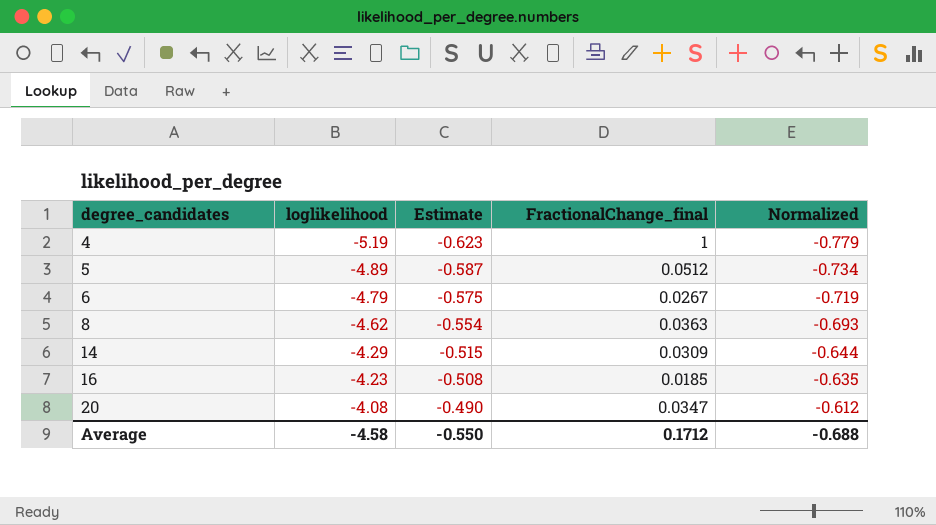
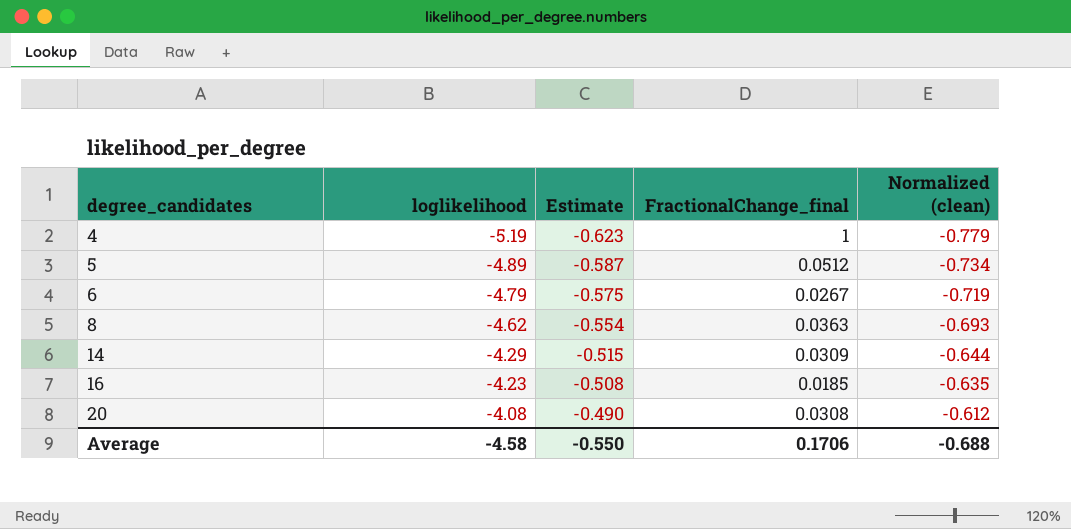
column name: Normalized -> Normalized (clean)
20 | FractionalChange_final: 0.0347 -> 0.0308
Average | FractionalChange_final: 0.1712 -> 0.1706

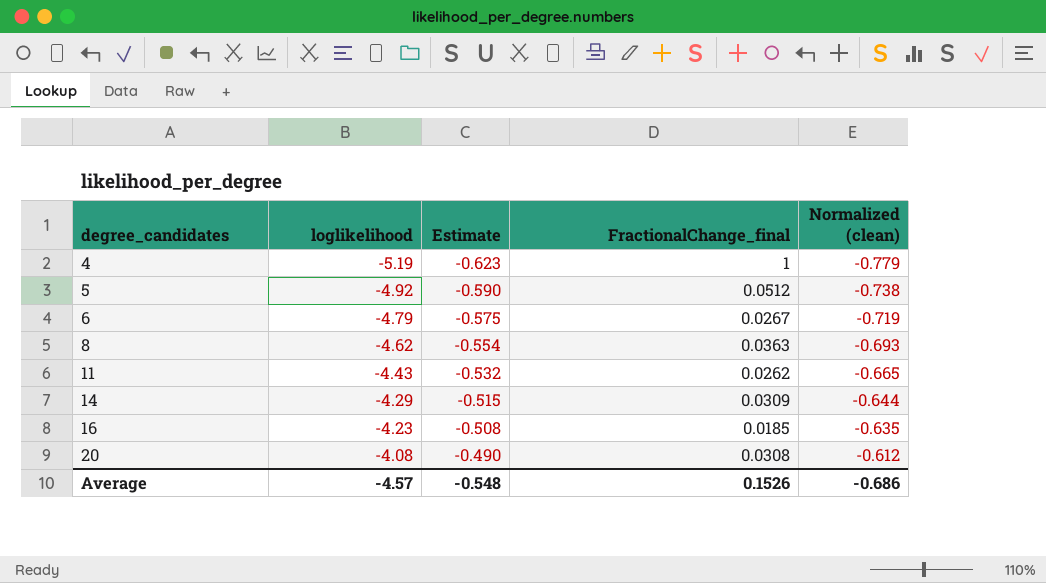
5 | loglikelihood: -4.89 -> -4.92
5 | Estimate: -0.587 -> -0.590
5 | Normalized (clean): -0.734 -> -0.738
row 11: none -> -4.43 | -0.532 | 0.0262 | -0.665
Average | loglikelihood: -4.58 -> -4.57
Average | Estimate: -0.550 -> -0.548
Average | FractionalChange_final: 0.1706 -> 0.1526
Average | Normalized (clean): -0.688 -> -0.686

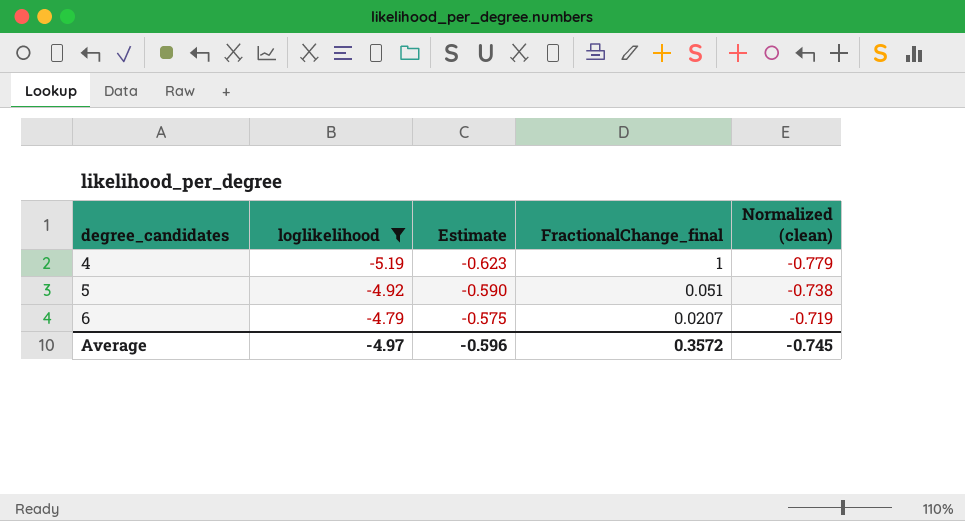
filter: none -> loglikelihood <= -4.79
5 | FractionalChange_final: 0.0512 -> 0.051
6 | FractionalChange_final: 0.0267 -> 0.0207
Average | loglikelihood: -4.57 -> -4.97
Average | Estimate: -0.548 -> -0.596
Average | FractionalChange_final: 0.1526 -> 0.3572
Average | Normalized (clean): -0.686 -> -0.745

